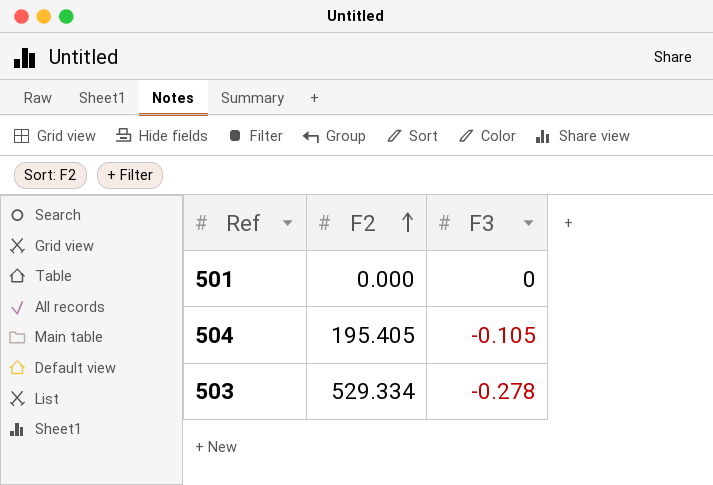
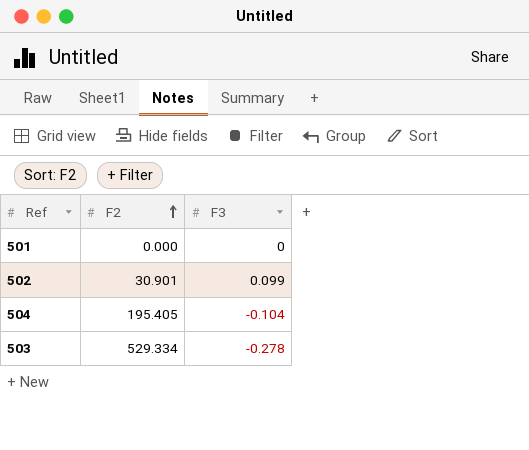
row 502: none -> 30.901 | 0.099
504 | F3: -0.105 -> -0.104

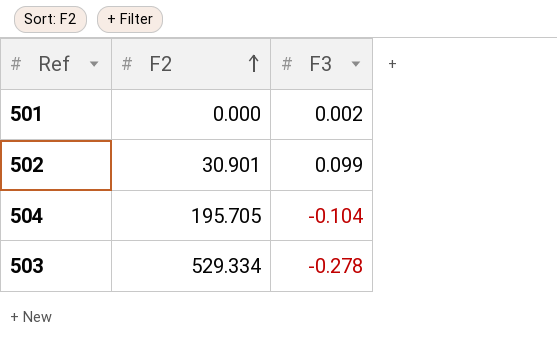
501 | F3: 0 -> 0.002
504 | F2: 195.405 -> 195.705

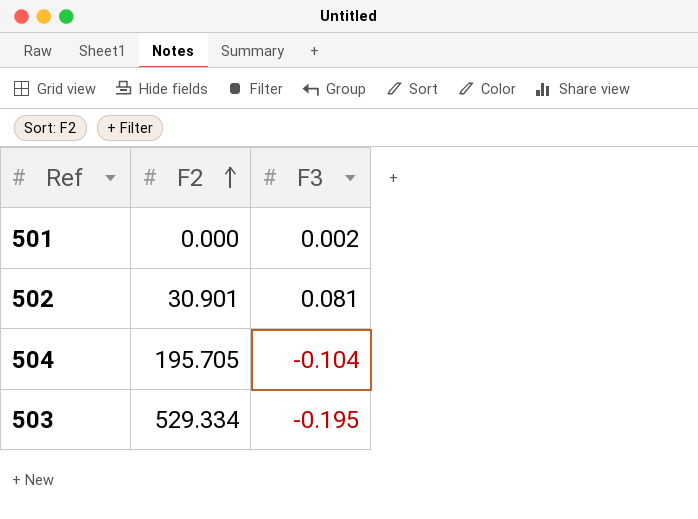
502 | F3: 0.099 -> 0.081
503 | F3: -0.278 -> -0.195

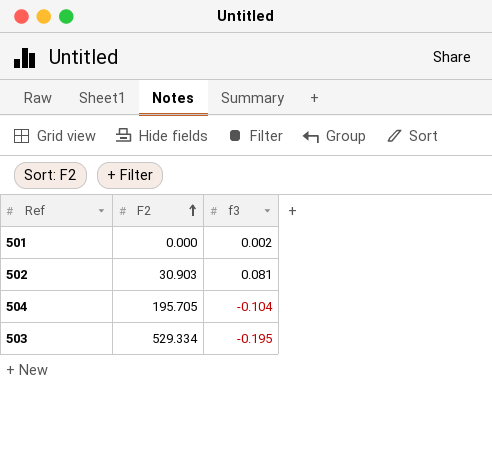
column name: F3 -> f3
502 | F2: 30.901 -> 30.903

